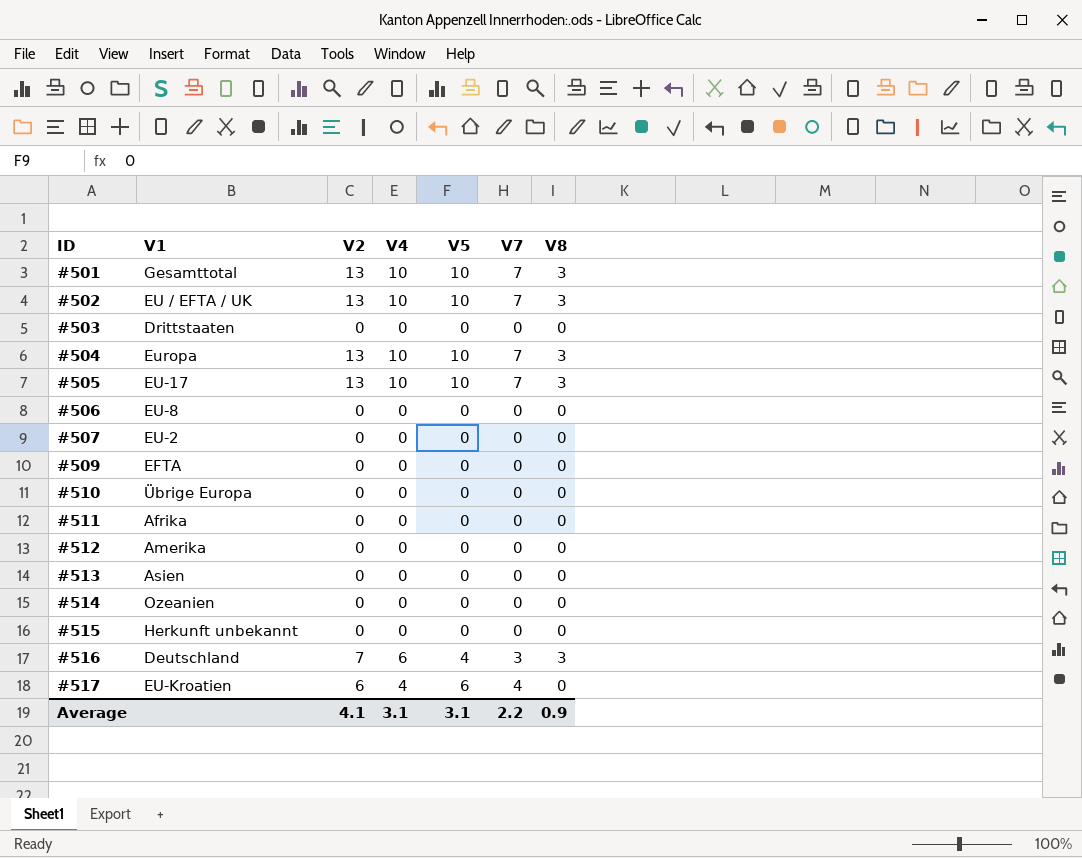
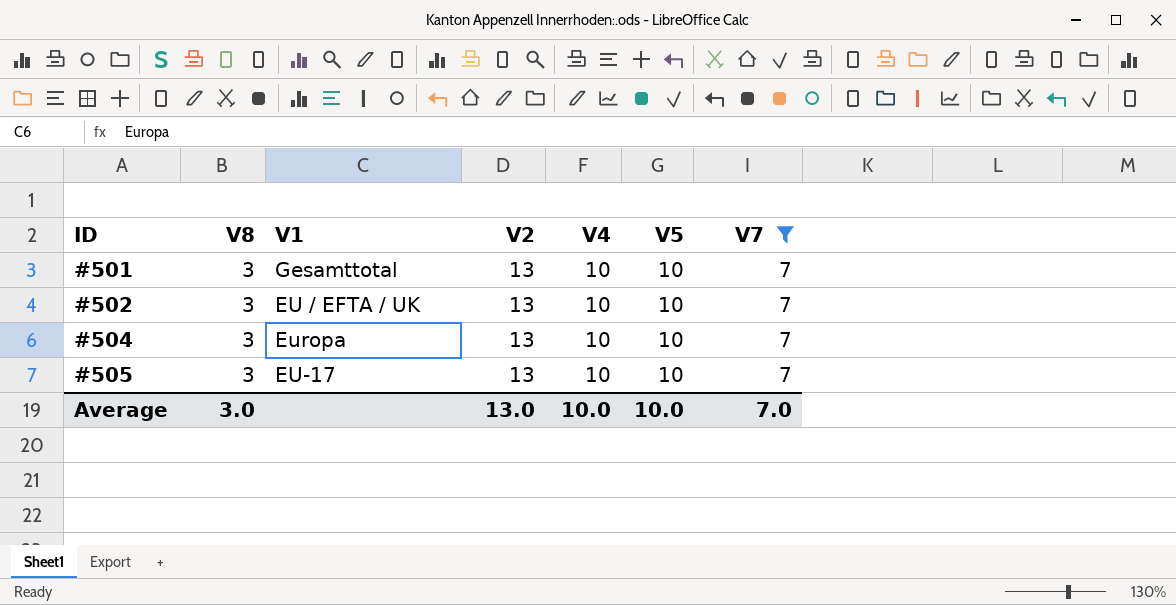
filter: none -> V7 = 7
column V8 | position: 7 -> 2
Average | V8: 0.9 -> 3.0
Average | V2: 4.1 -> 13.0
Average | V4: 3.1 -> 10.0
Average | V5: 3.1 -> 10.0
Average | V7: 2.2 -> 7.0

